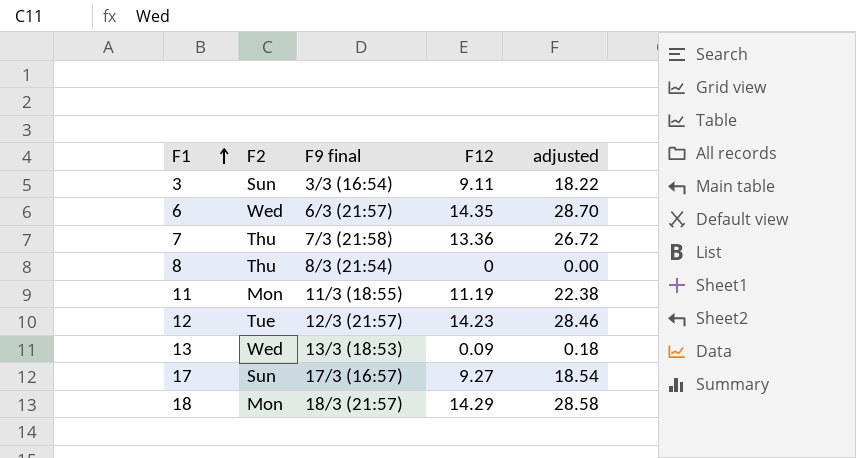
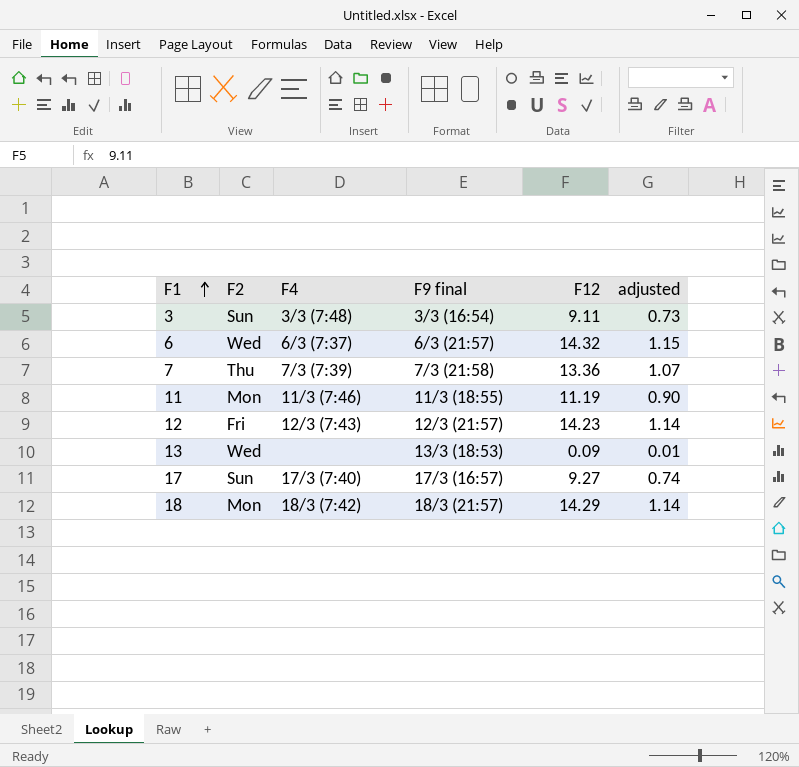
column F4 | position: none -> 3
column adjusted | formula: [F12] * 2 -> [F12] * 0.08
row 8: Thu | 8/3 (21:54) | 0 | 0.00 -> none
6 | F12: 14.35 -> 14.32
12 | F2: Tue -> Fri

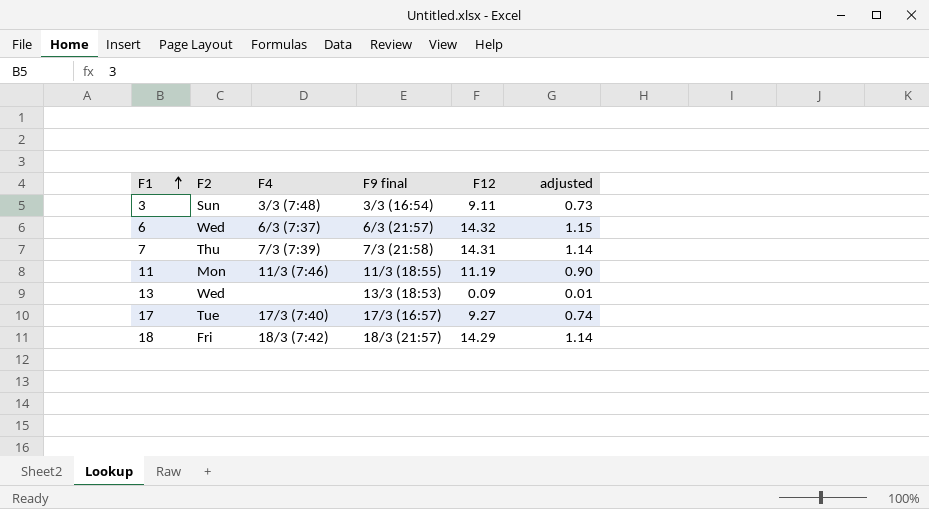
row 12: Fri | 12/3 (7:43) | 12/3 (21:57) | 14.23 | 1.14 -> none
7 | F12: 13.36 -> 14.31
7 | adjusted: 1.07 -> 1.14
17 | F2: Sun -> Tue
18 | F2: Mon -> Fri

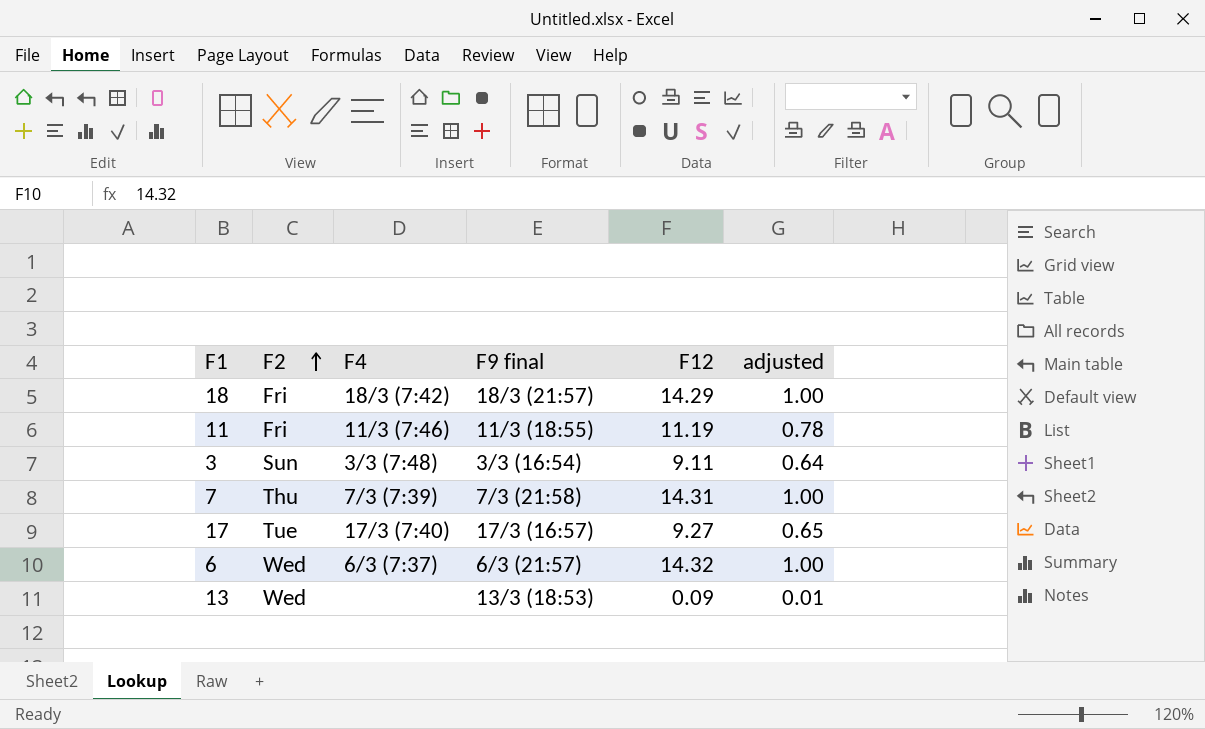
row order: F1 ascending -> F2 ascending
column adjusted | formula: [F12] * 0.08 -> [F12] * 0.07
11 | F2: Mon -> Fri

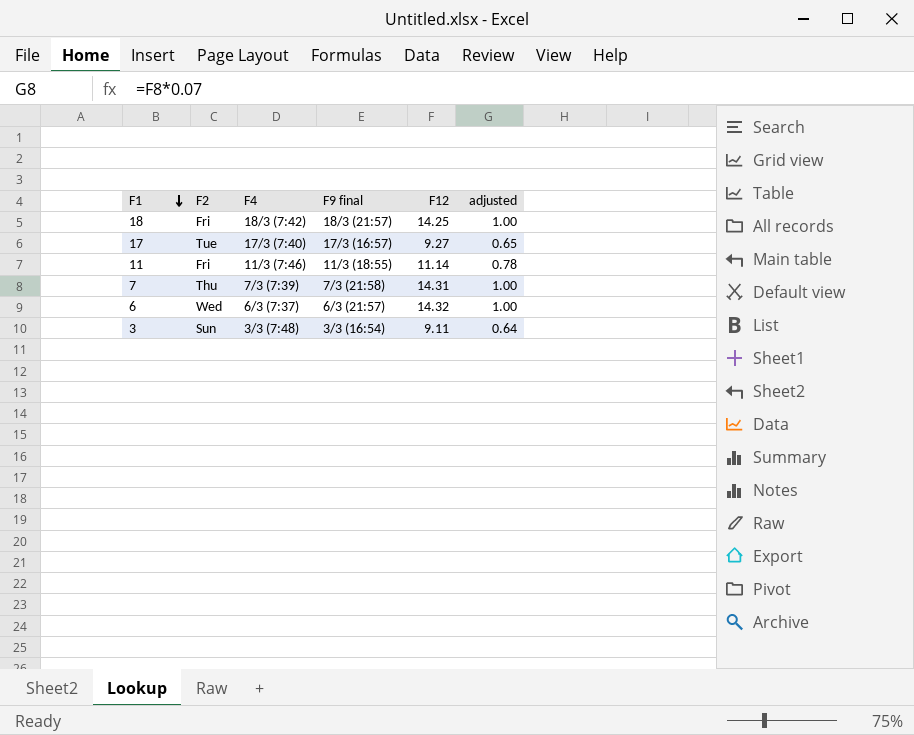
row order: F2 ascending -> F1 descending
row 13: Wed | none | 13/3 (18:53) | 0.09 | 0.01 -> none
18 | F12: 14.29 -> 14.25
11 | F12: 11.19 -> 11.14

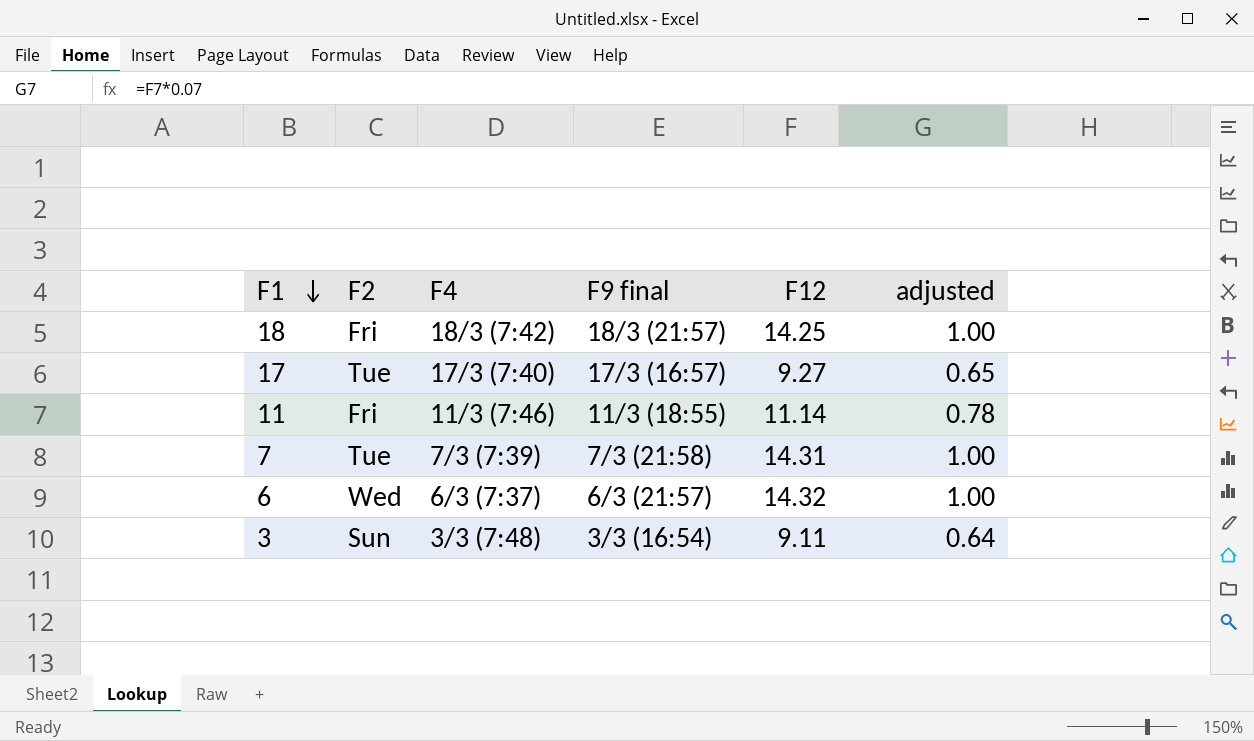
7 | F2: Thu -> Tue

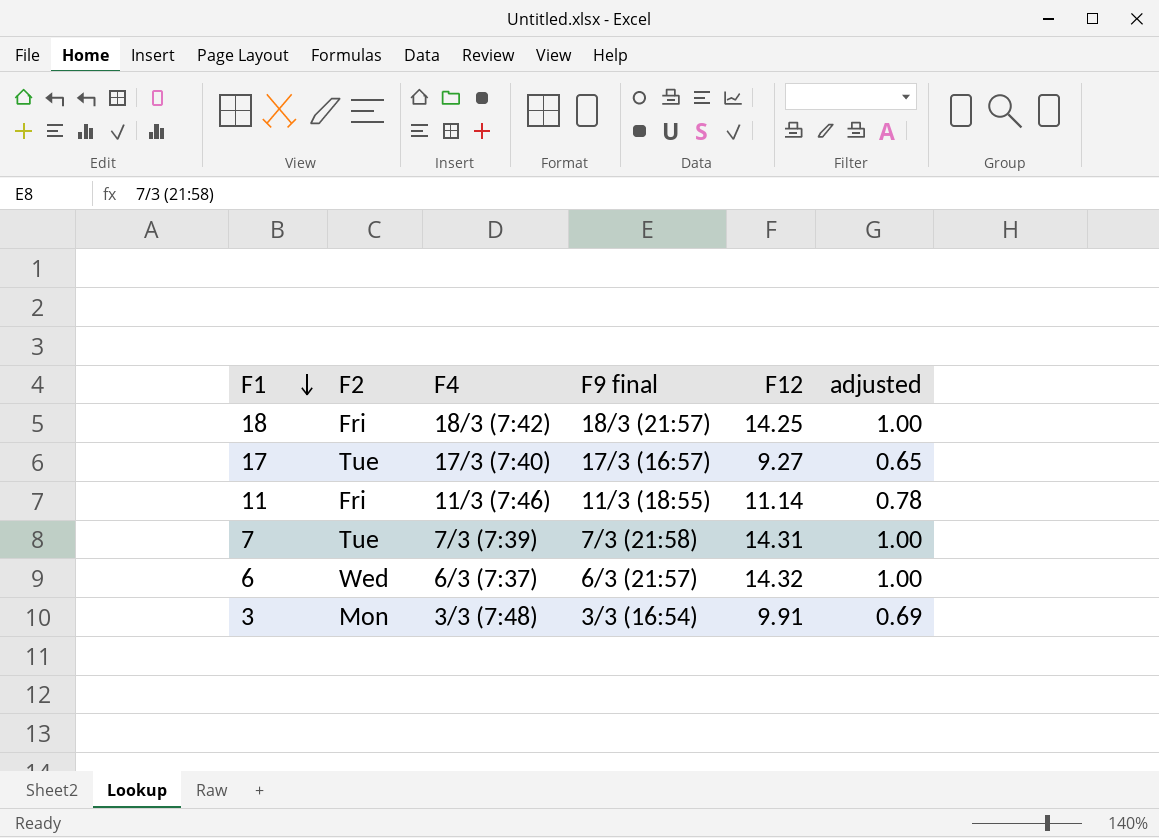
3 | F2: Sun -> Mon
3 | F12: 9.11 -> 9.91
3 | adjusted: 0.64 -> 0.69

